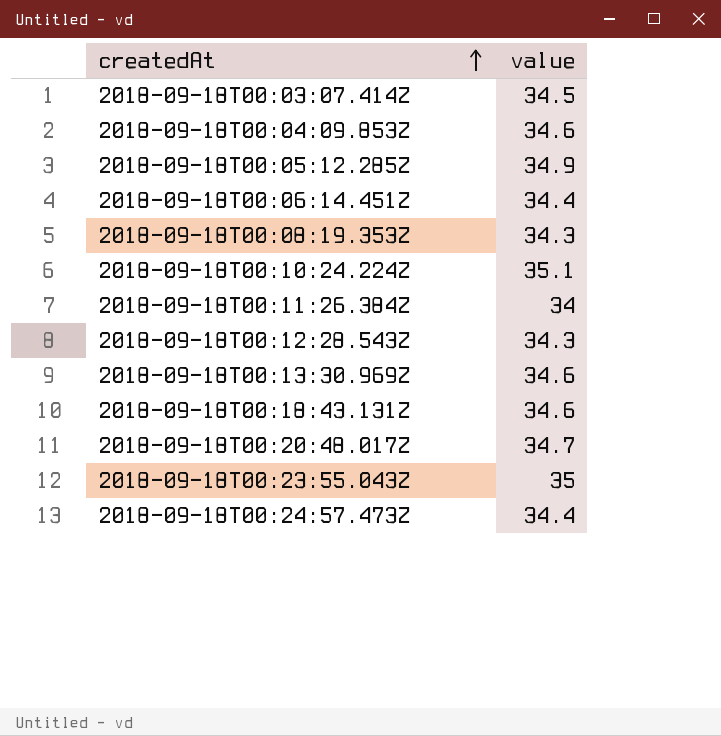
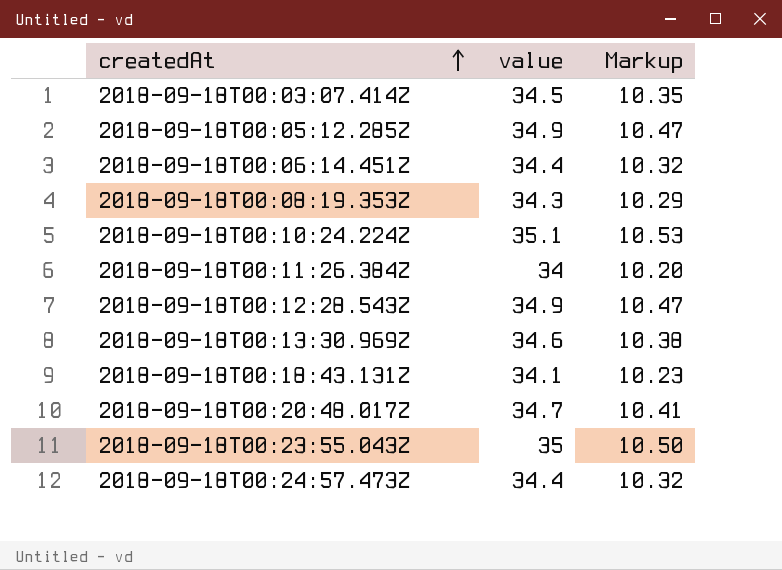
column Markup | formula: none -> [value] * 0.3
row 2018-09-18T00:04:09.853Z: 34.6 -> none
2018-09-18T00:12:28.543Z | value: 34.3 -> 34.9
2018-09-18T00:18:43.131Z | value: 34.6 -> 34.1

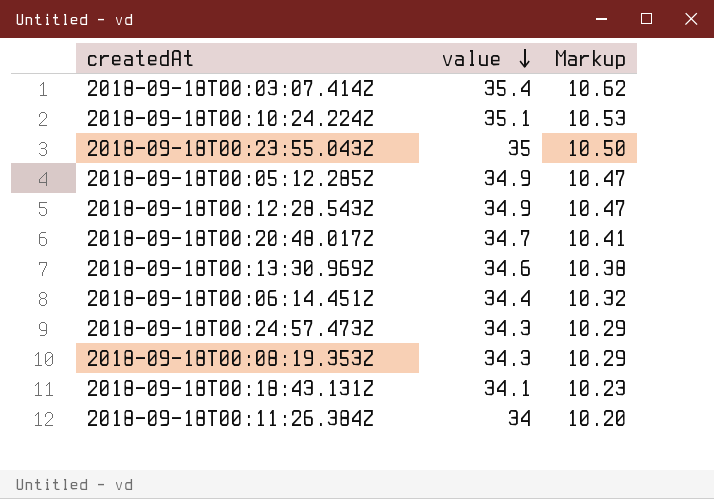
row order: createdAt ascending -> value descending
2018-09-18T00:03:07.414Z | value: 34.5 -> 35.4
2018-09-18T00:03:07.414Z | Markup: 10.35 -> 10.62
2018-09-18T00:24:57.473Z | value: 34.4 -> 34.3
2018-09-18T00:24:57.473Z | Markup: 10.32 -> 10.29

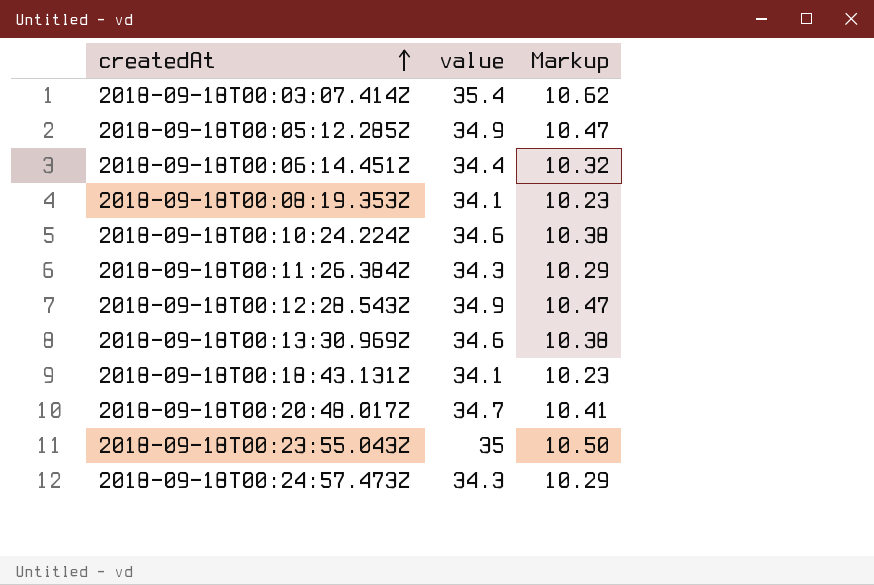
row order: value descending -> createdAt ascending
2018-09-18T00:08:19.353Z | value: 34.3 -> 34.1
2018-09-18T00:08:19.353Z | Markup: 10.29 -> 10.23
2018-09-18T00:10:24.224Z | value: 35.1 -> 34.6
2018-09-18T00:10:24.224Z | Markup: 10.53 -> 10.38
2018-09-18T00:11:26.384Z | value: 34 -> 34.3
2018-09-18T00:11:26.384Z | Markup: 10.20 -> 10.29

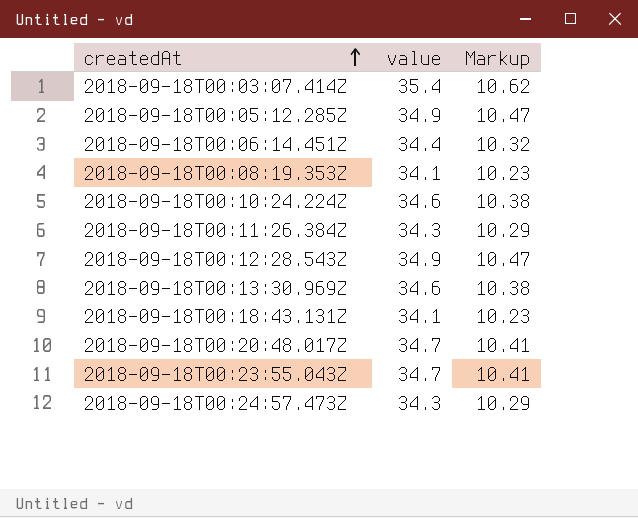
2018-09-18T00:23:55.043Z | value: 35 -> 34.7
2018-09-18T00:23:55.043Z | Markup: 10.50 -> 10.41

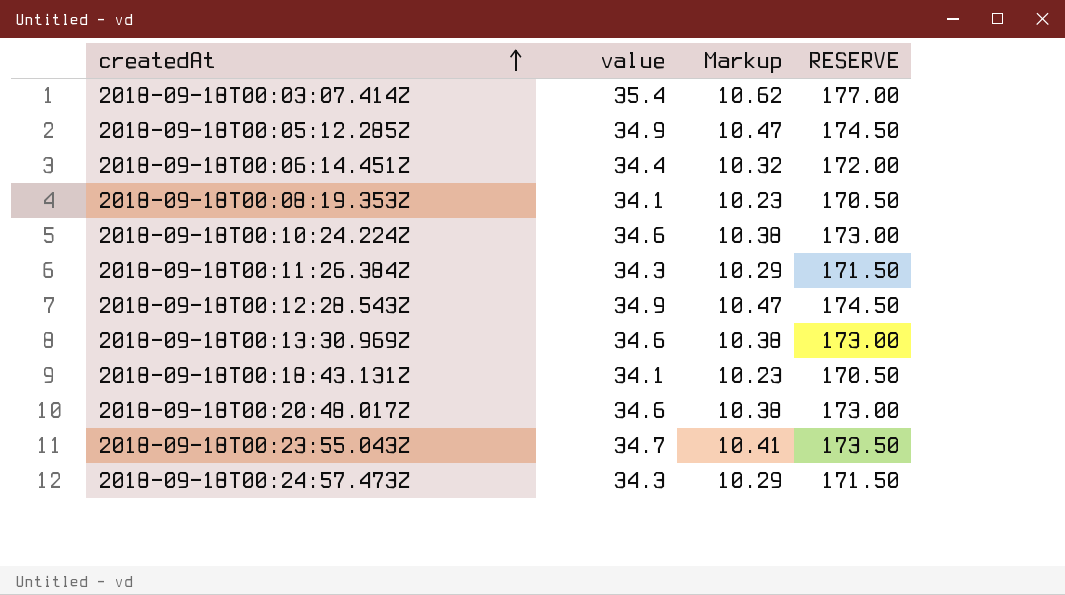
column RESERVE | formula: none -> [value] * 5
2018-09-18T00:20:48.017Z | value: 34.7 -> 34.6
2018-09-18T00:20:48.017Z | Markup: 10.41 -> 10.38

